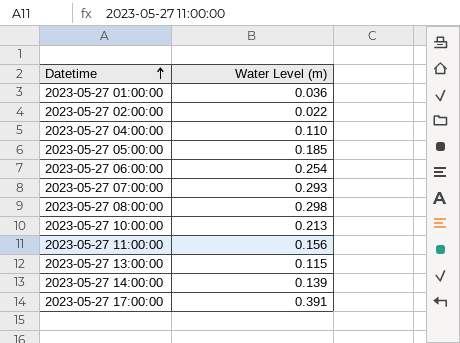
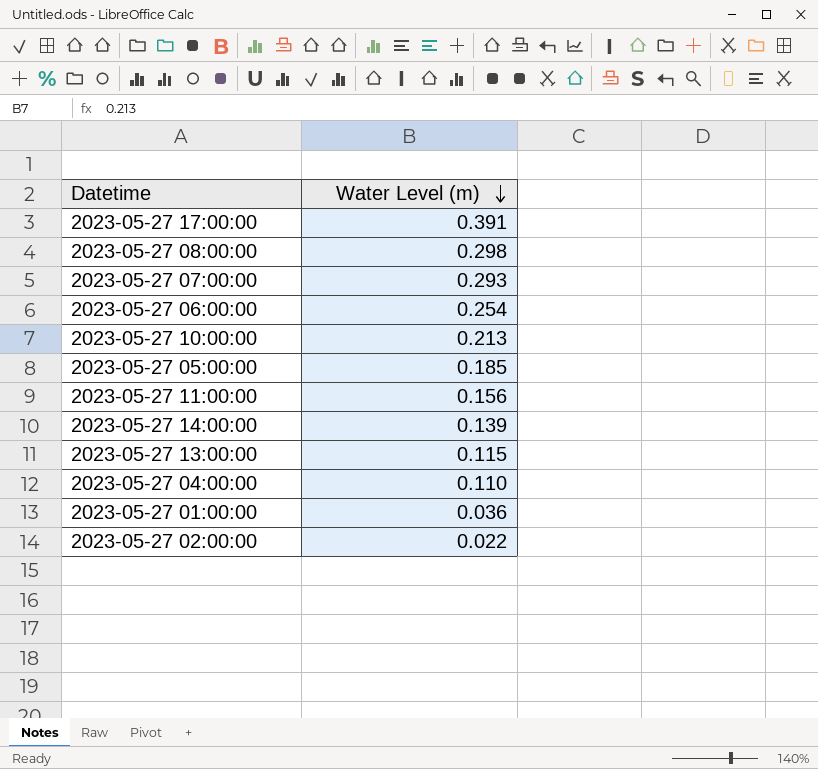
row order: Datetime ascending -> Water Level (m) descending

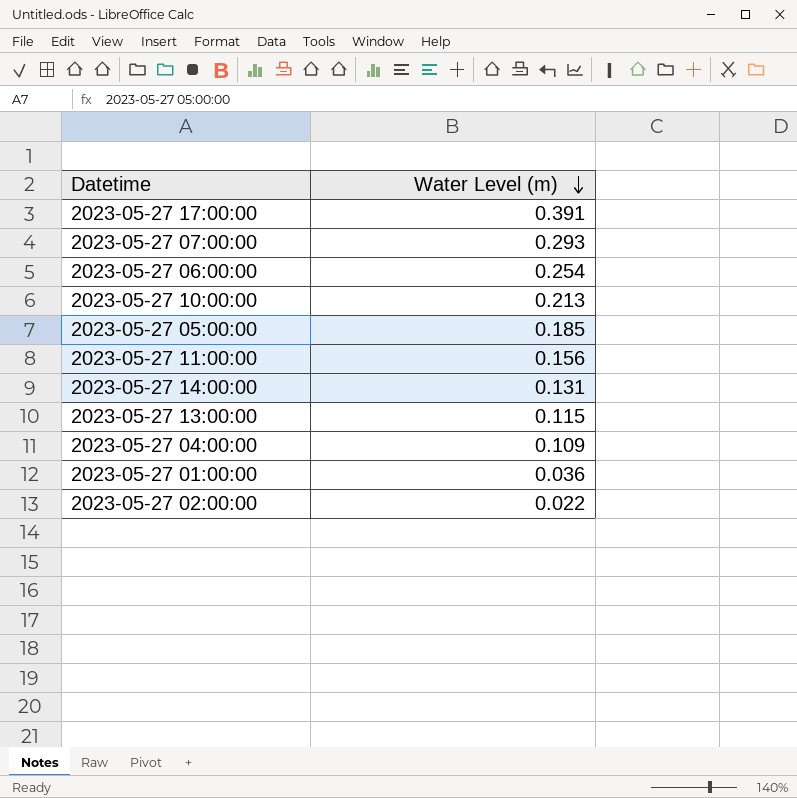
row 2023-05-27 08:00:00: 0.298 -> none
2023-05-27 14:00:00 | Water Level (m): 0.139 -> 0.131
2023-05-27 04:00:00 | Water Level (m): 0.110 -> 0.109

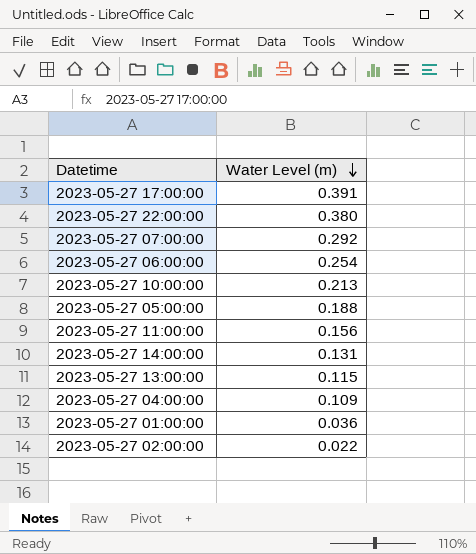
row 2023-05-27 22:00:00: none -> 0.380
2023-05-27 07:00:00 | Water Level (m): 0.293 -> 0.292
2023-05-27 05:00:00 | Water Level (m): 0.185 -> 0.188

